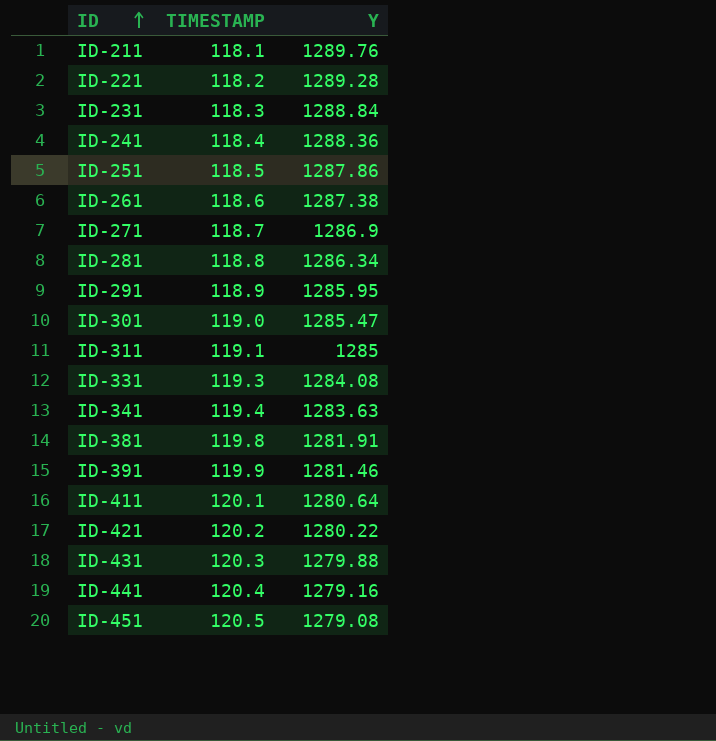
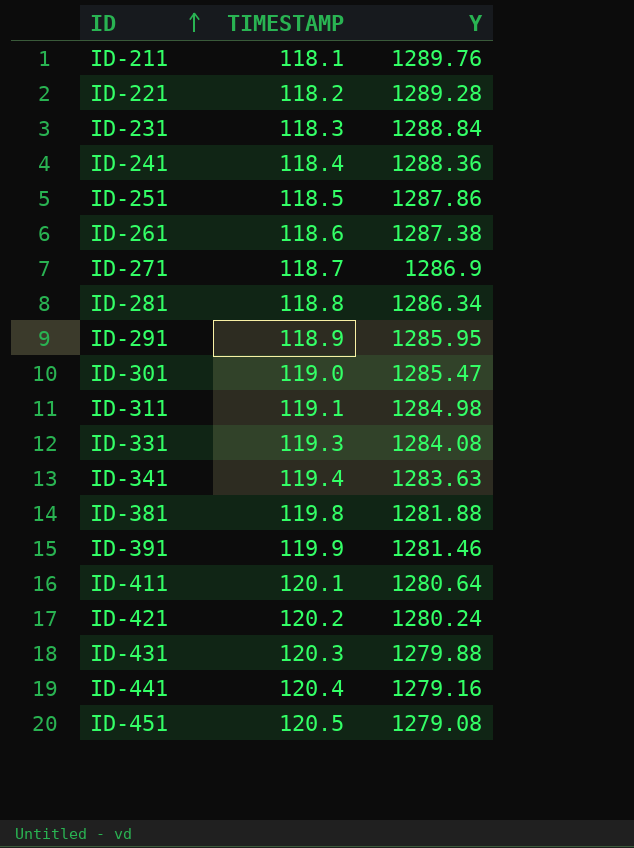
ID-311 | Y: 1285 -> 1284.98
ID-381 | Y: 1281.91 -> 1281.88
ID-421 | Y: 1280.22 -> 1280.24

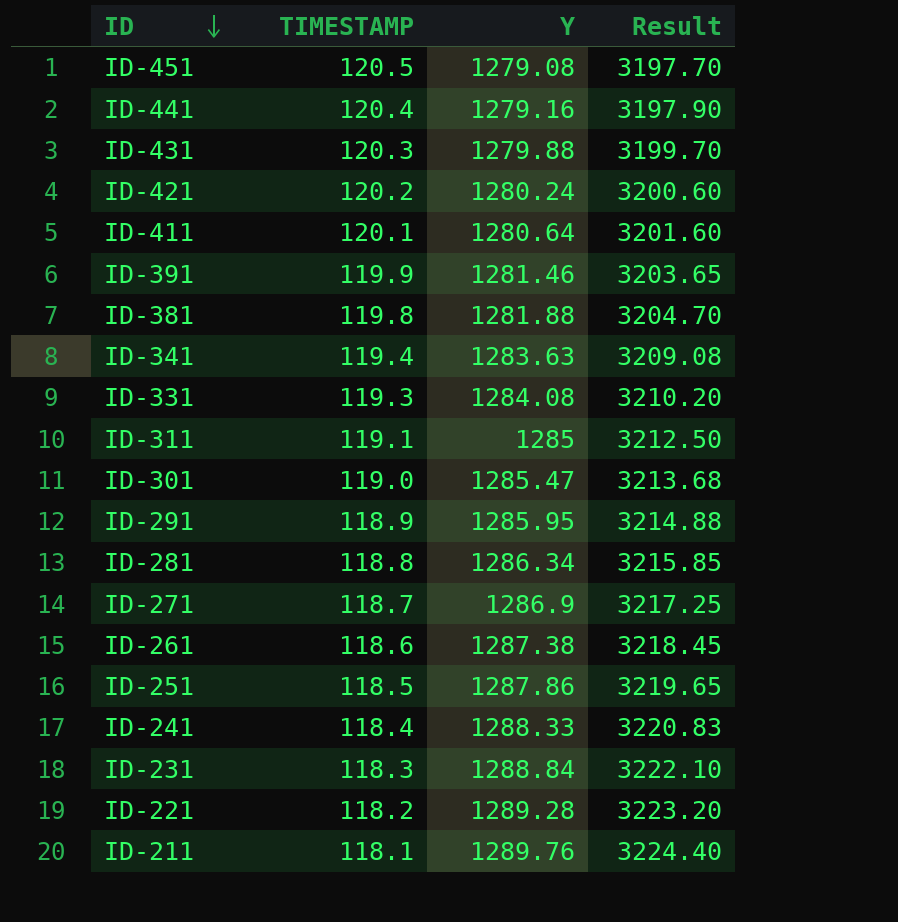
row order: ID ascending -> ID descending
column Result | formula: none -> [Y] * 2.5
ID-311 | Y: 1284.98 -> 1285
ID-241 | Y: 1288.36 -> 1288.33

